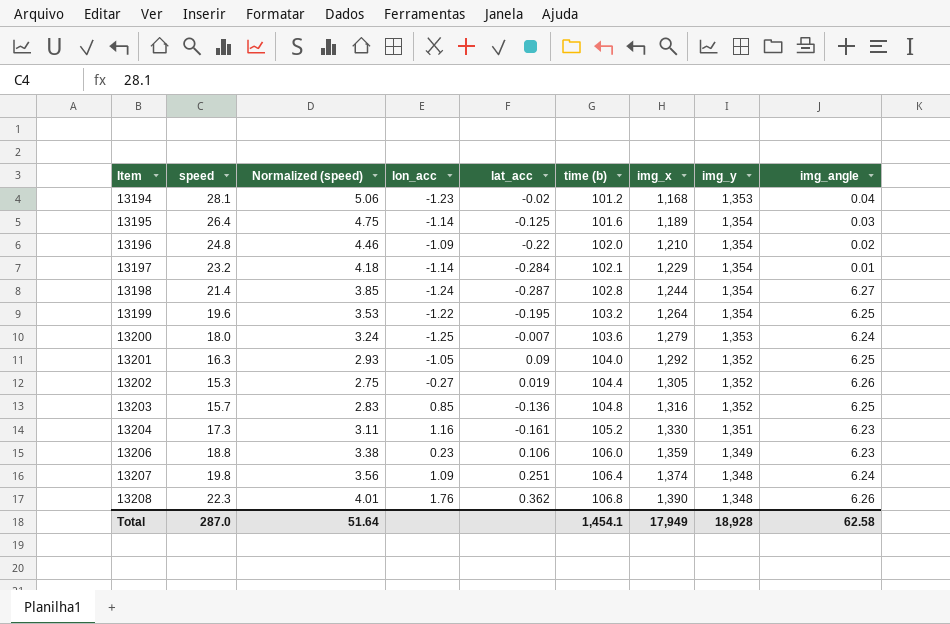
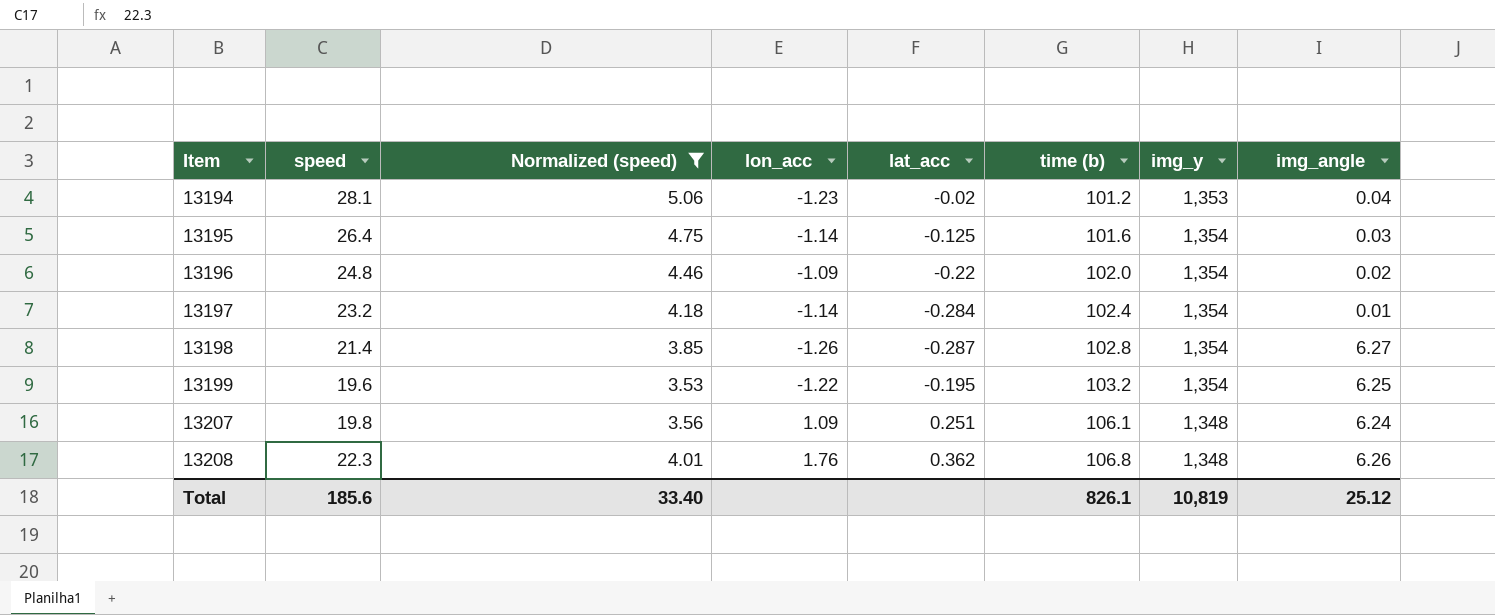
filter: none -> Normalized (speed) >= 3.53
column img_x | position: 7 -> none
13197 | time (b): 102.1 -> 102.4
13198 | lon_acc: -1.24 -> -1.26
13207 | time (b): 106.4 -> 106.1
Total | speed: 287.0 -> 185.6
Total | Normalized (speed): 51.64 -> 33.40
Total | time (b): 1,454.1 -> 826.1
Total | img_y: 18,928 -> 10,819
Total | img_angle: 62.58 -> 25.12

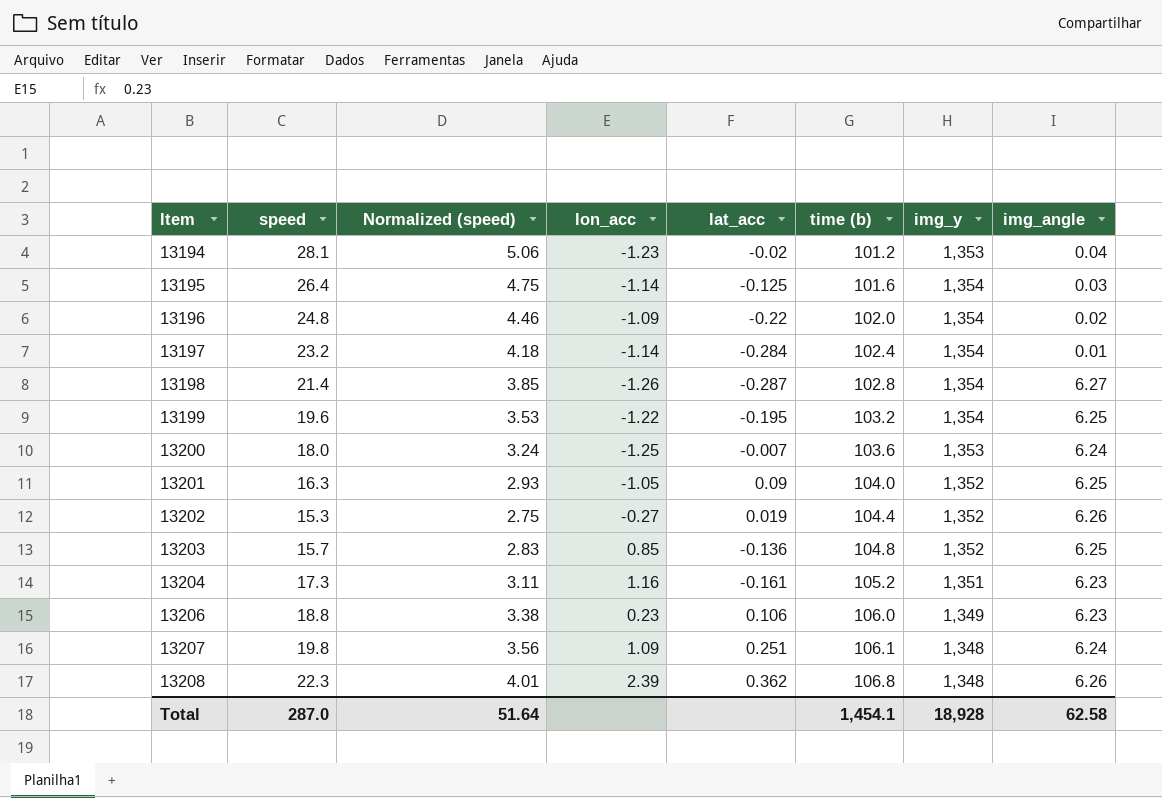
filter: Normalized (speed) >= 3.53 -> none
13208 | lon_acc: 1.76 -> 2.39
Total | speed: 185.6 -> 287.0
Total | Normalized (speed): 33.40 -> 51.64
Total | time (b): 826.1 -> 1,454.1
Total | img_y: 10,819 -> 18,928
Total | img_angle: 25.12 -> 62.58

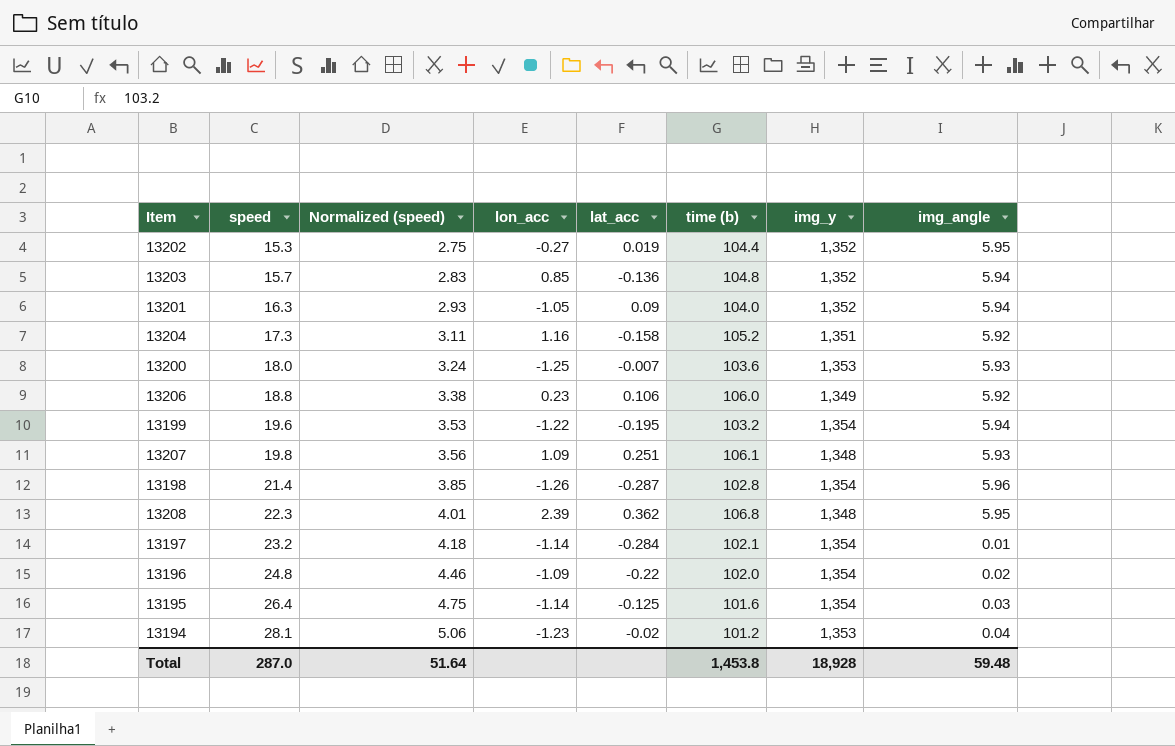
row order: Item ascending -> speed ascending
13202 | img_angle: 6.26 -> 5.95
13203 | img_angle: 6.25 -> 5.94
13201 | img_angle: 6.25 -> 5.94
13204 | lat_acc: -0.161 -> -0.158
13204 | img_angle: 6.23 -> 5.92
13200 | img_angle: 6.24 -> 5.93
13206 | img_angle: 6.23 -> 5.92
13199 | img_angle: 6.25 -> 5.94
13207 | img_angle: 6.24 -> 5.93
13198 | img_angle: 6.27 -> 5.96
13208 | img_angle: 6.26 -> 5.95
13197 | time (b): 102.4 -> 102.1
Total | time (b): 1,454.1 -> 1,453.8
Total | img_angle: 62.58 -> 59.48

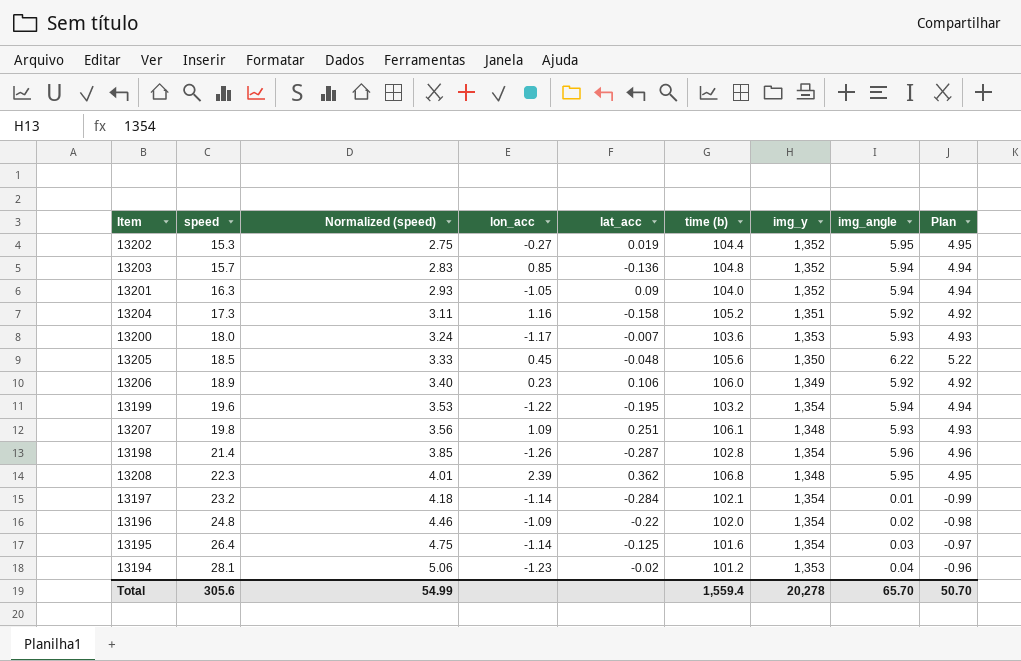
column Plan | formula: none -> [img_angle] - 1
13200 | lon_acc: -1.25 -> -1.17
row 13205: none -> 18.5 | 3.33 | 0.45 | -0.048 | 105.6 | 1,350 | 6.22 | 5.22
13206 | speed: 18.8 -> 18.9
13206 | Normalized (speed): 3.38 -> 3.40
Total | speed: 287.0 -> 305.6
Total | Normalized (speed): 51.64 -> 54.99
Total | time (b): 1,453.8 -> 1,559.4
Total | img_y: 18,928 -> 20,278
Total | img_angle: 59.48 -> 65.70

